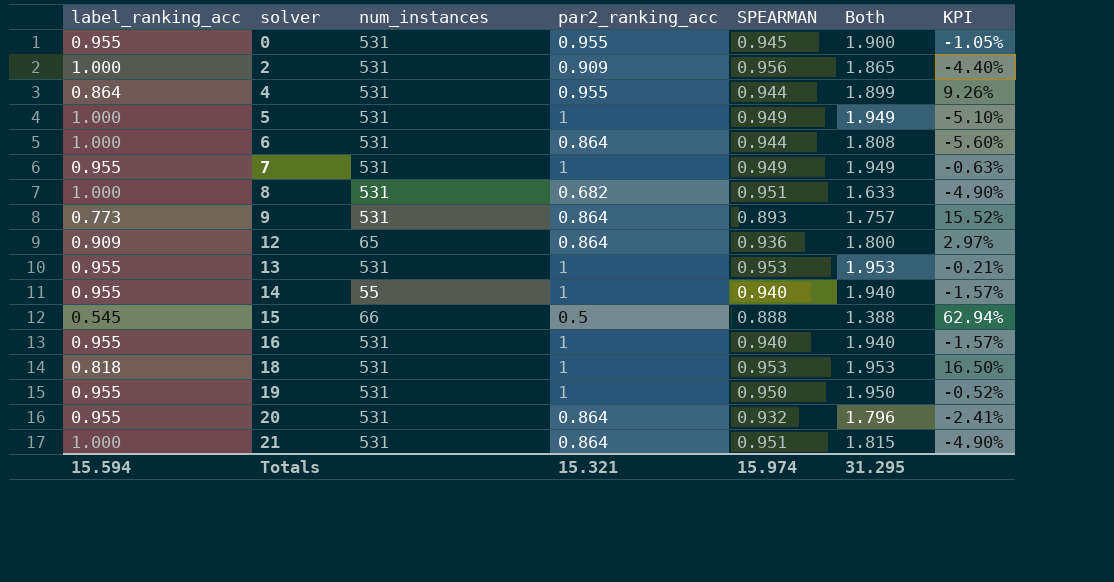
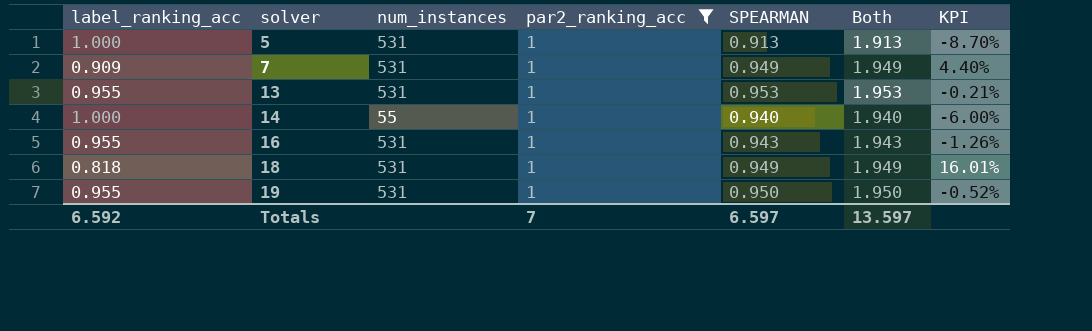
filter: none -> par2_ranking_acc = 1
5 | SPEARMAN: 0.949 -> 0.913
5 | Both: 1.949 -> 1.913
5 | KPI: -5.10% -> -8.70%
7 | label_ranking_acc: 0.955 -> 0.909
7 | KPI: -0.63% -> 4.40%
14 | label_ranking_acc: 0.955 -> 1.000
14 | KPI: -1.57% -> -6.00%
16 | SPEARMAN: 0.940 -> 0.943
16 | Both: 1.940 -> 1.943
16 | KPI: -1.57% -> -1.26%
18 | SPEARMAN: 0.953 -> 0.949
18 | Both: 1.953 -> 1.949
18 | KPI: 16.50% -> 16.01%
Totals | label_ranking_acc: 15.594 -> 6.592
Totals | par2_ranking_acc: 15.321 -> 7
Totals | SPEARMAN: 15.974 -> 6.597
Totals | Both: 31.295 -> 13.597

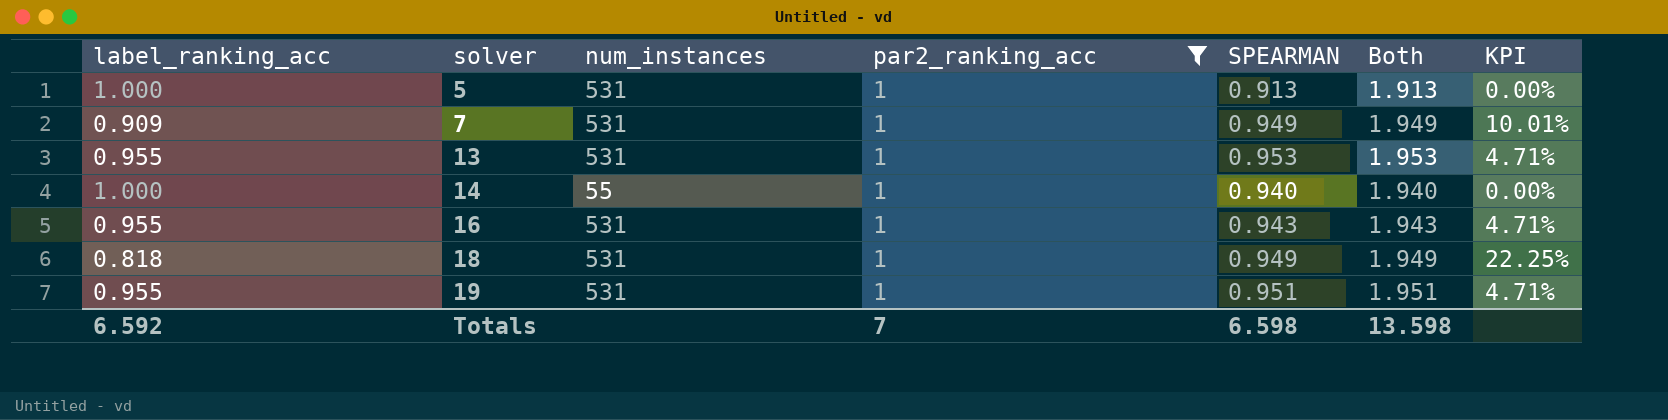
column KPI | formula: ([SPEARMAN] - [label_ranking_acc]) / [label_ranking_acc] -> ([par2_ranking_acc] - [label_ranking_acc]) / [label_ranking_acc]
19 | SPEARMAN: 0.950 -> 0.951
19 | Both: 1.950 -> 1.951
Totals | SPEARMAN: 6.597 -> 6.598
Totals | Both: 13.597 -> 13.598

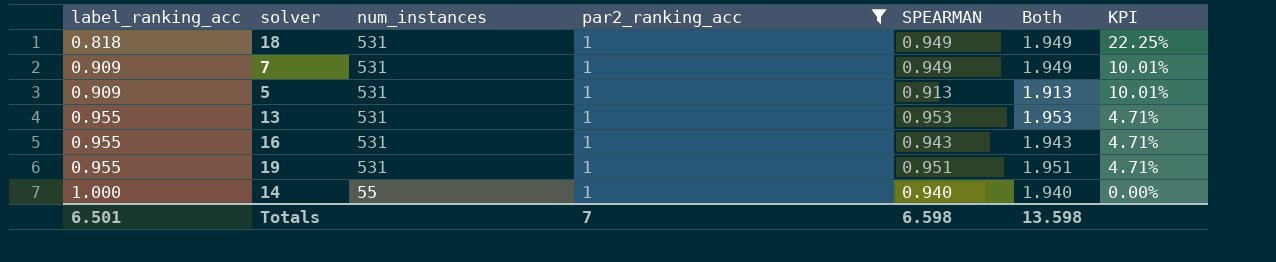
row order: solver ascending -> label_ranking_acc ascending
5 | label_ranking_acc: 1.000 -> 0.909
5 | KPI: 0.00% -> 10.01%
Totals | label_ranking_acc: 6.592 -> 6.501

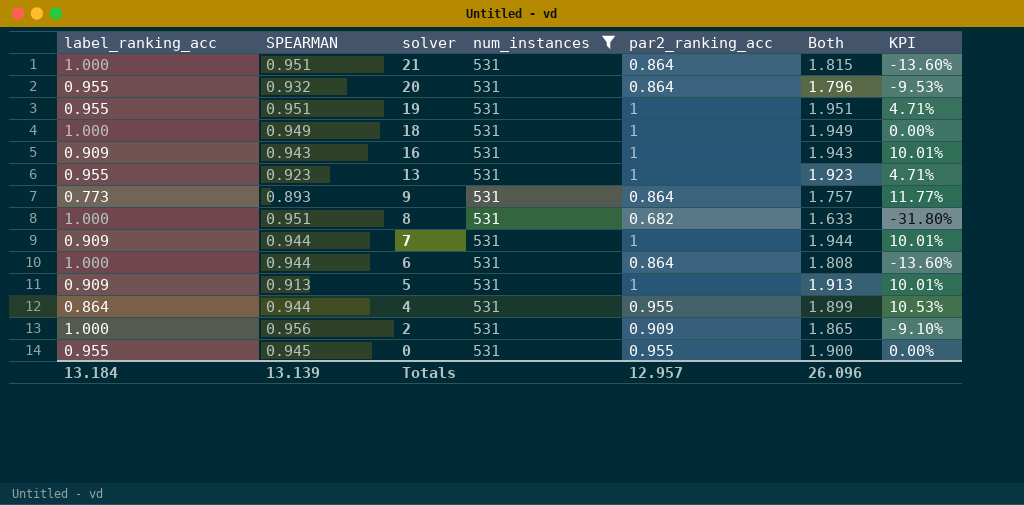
filter: par2_ranking_acc = 1 -> num_instances = 531
row order: label_ranking_acc ascending -> solver descending
column SPEARMAN | position: 5 -> 2
18 | label_ranking_acc: 0.818 -> 1.000
18 | KPI: 22.25% -> 0.00%
16 | label_ranking_acc: 0.955 -> 0.909
16 | KPI: 4.71% -> 10.01%
13 | SPEARMAN: 0.953 -> 0.923
13 | Both: 1.953 -> 1.923
7 | SPEARMAN: 0.949 -> 0.944
7 | Both: 1.949 -> 1.944
Totals | label_ranking_acc: 6.501 -> 13.184
Totals | SPEARMAN: 6.598 -> 13.139
Totals | par2_ranking_acc: 7 -> 12.957
Totals | Both: 13.598 -> 26.096

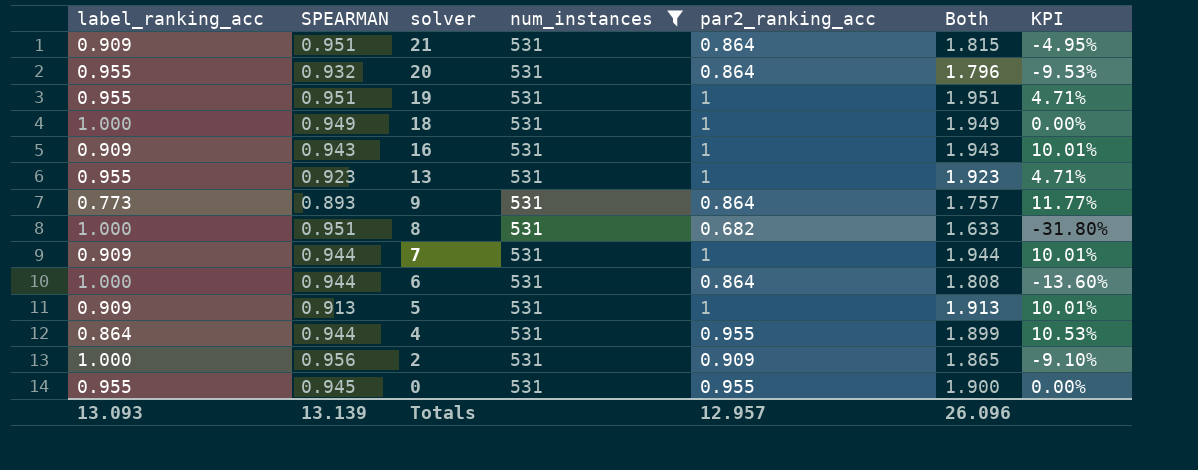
21 | label_ranking_acc: 1.000 -> 0.909
21 | KPI: -13.60% -> -4.95%
Totals | label_ranking_acc: 13.184 -> 13.093

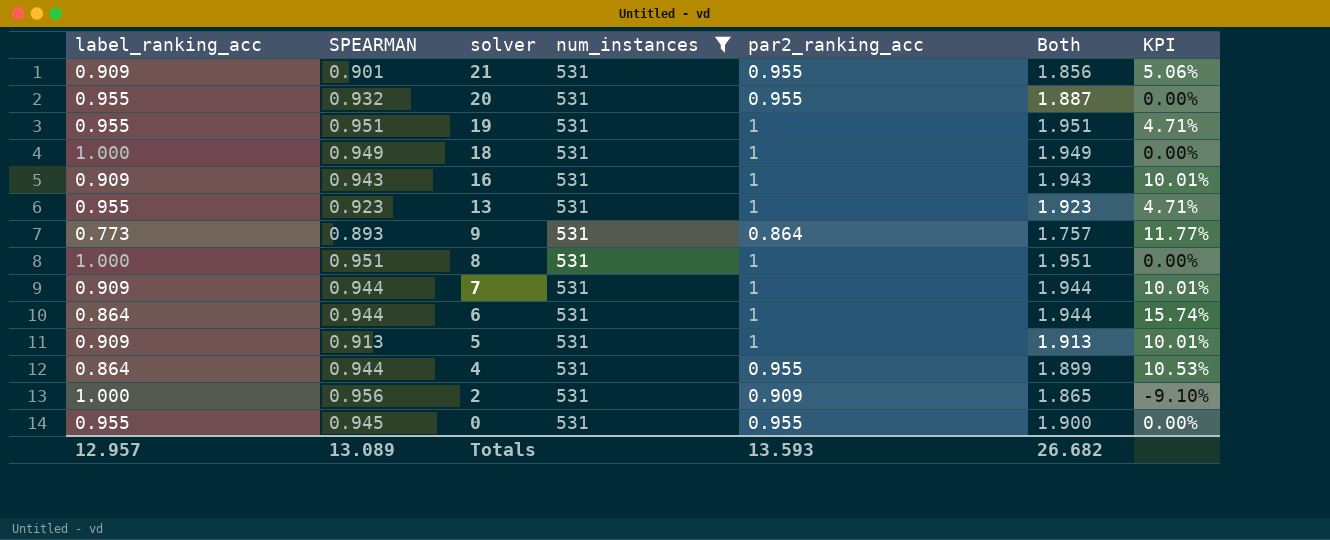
21 | SPEARMAN: 0.951 -> 0.901
21 | par2_ranking_acc: 0.864 -> 0.955
21 | Both: 1.815 -> 1.856
21 | KPI: -4.95% -> 5.06%
20 | par2_ranking_acc: 0.864 -> 0.955
20 | Both: 1.796 -> 1.887
20 | KPI: -9.53% -> 0.00%
8 | par2_ranking_acc: 0.682 -> 1
8 | Both: 1.633 -> 1.951
8 | KPI: -31.80% -> 0.00%
6 | label_ranking_acc: 1.000 -> 0.864
6 | par2_ranking_acc: 0.864 -> 1
6 | Both: 1.808 -> 1.944
6 | KPI: -13.60% -> 15.74%
Totals | label_ranking_acc: 13.093 -> 12.957
Totals | SPEARMAN: 13.139 -> 13.089
Totals | par2_ranking_acc: 12.957 -> 13.593
Totals | Both: 26.096 -> 26.682

